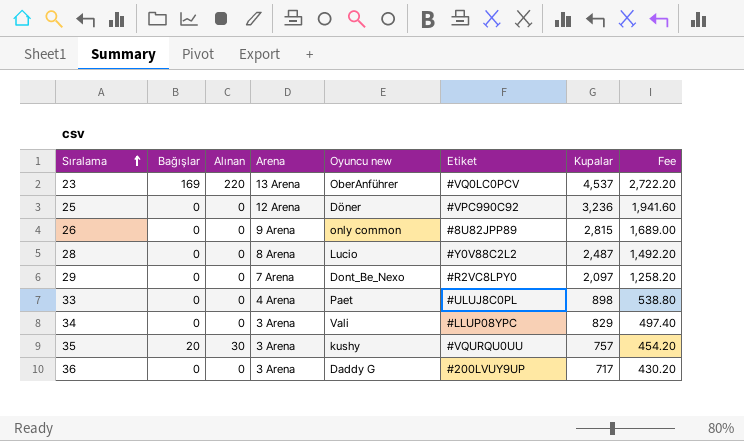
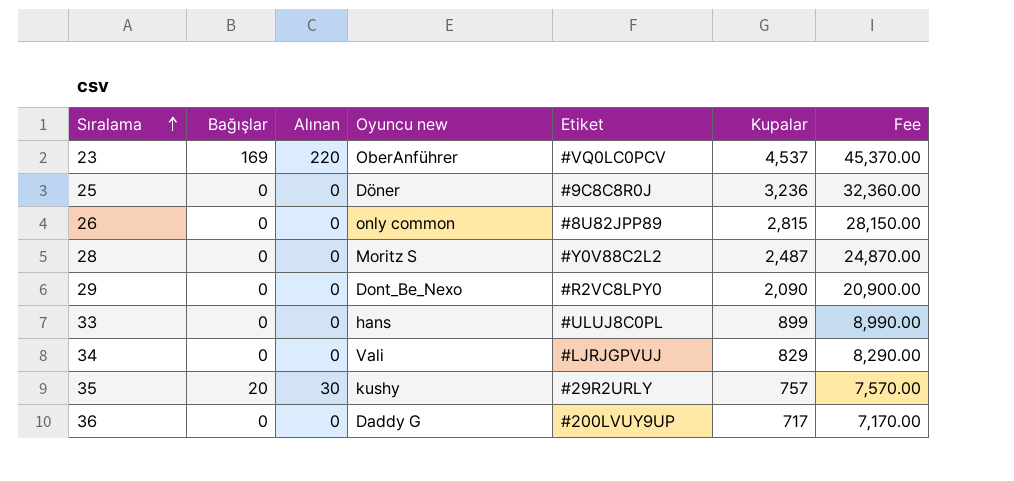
column Arena | position: 4 -> none
column Fee | formula: [Kupalar] * 0.6 -> [Kupalar] * 10
25 | Etiket: #VPC990C92 -> #9C8C8R0J
28 | Oyuncu new: Lucio -> Moritz S
29 | Kupalar: 2,097 -> 2,090
33 | Oyuncu new: Paet -> hans
33 | Kupalar: 898 -> 899
34 | Etiket: #LLUP08YPC -> #LJRJGPVUJ
35 | Etiket: #VQURQU0UU -> #29R2URLY

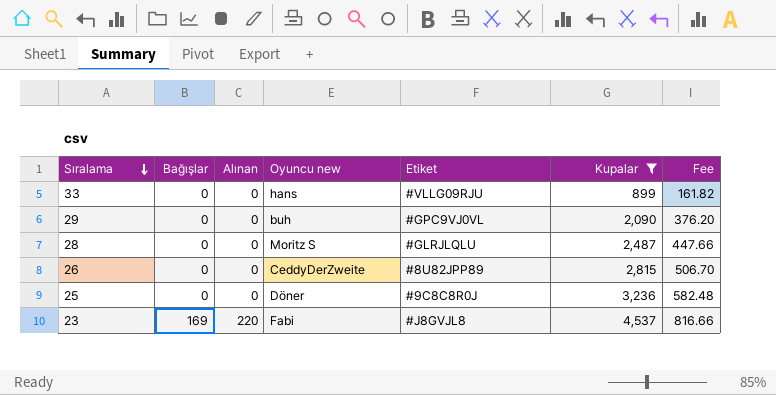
filter: none -> Kupalar >= 899
row order: Sıralama ascending -> Sıralama descending
column Fee | formula: [Kupalar] * 10 -> [Kupalar] * 0.18
33 | Etiket: #ULUJ8C0PL -> #VLLG09RJU
29 | Oyuncu new: Dont_Be_Nexo -> buh
29 | Etiket: #R2VC8LPY0 -> #GPC9VJ0VL
28 | Etiket: #Y0V88C2L2 -> #GLRJLQLU
26 | Oyuncu new: only common -> CeddyDerZweite
23 | Oyuncu new: OberAnführer -> Fabi
23 | Etiket: #VQ0LC0PCV -> #J8GVJL8

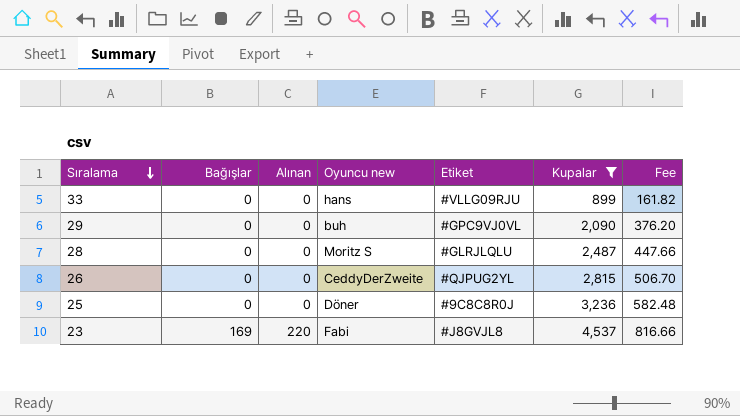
26 | Etiket: #8U82JPP89 -> #QJPUG2YL

